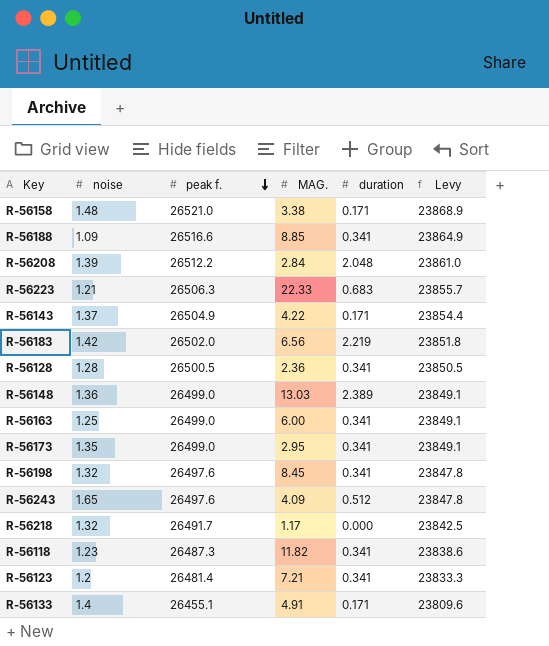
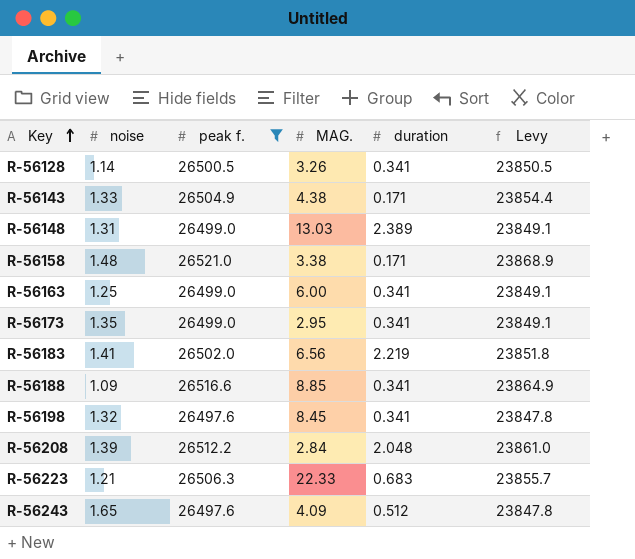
filter: none -> peak f. >= 26497.6
row order: peak f. descending -> Key ascending
R-56128 | noise: 1.28 -> 1.14
R-56128 | MAG.: 2.36 -> 3.26
R-56143 | noise: 1.37 -> 1.33
R-56143 | MAG.: 4.22 -> 4.38
R-56148 | noise: 1.36 -> 1.31
R-56183 | noise: 1.42 -> 1.41

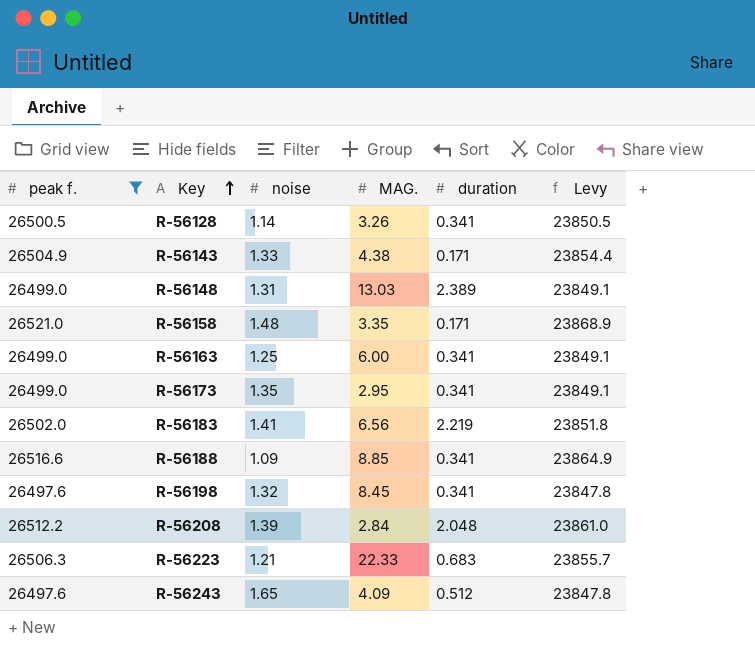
column peak f. | position: 3 -> 1
R-56158 | MAG.: 3.38 -> 3.35

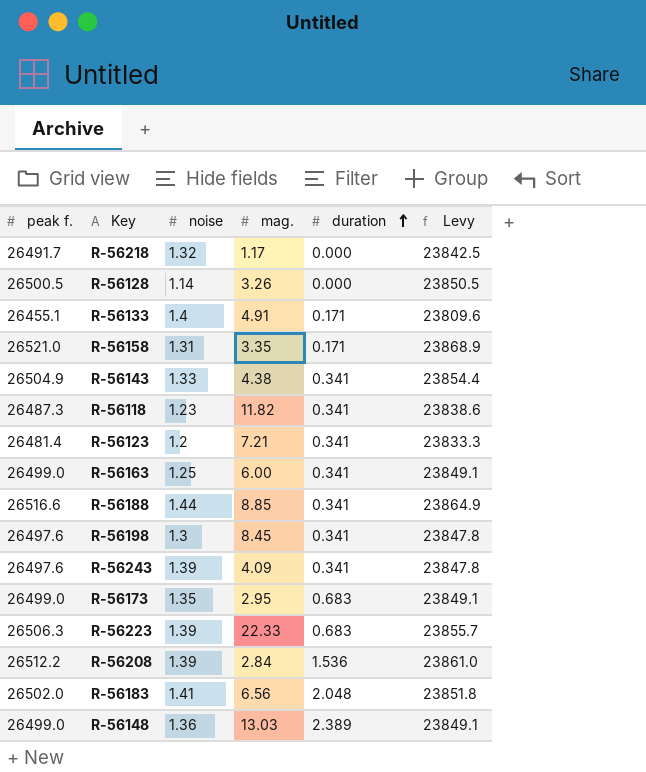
filter: peak f. >= 26497.6 -> none
row order: Key ascending -> duration ascending
column name: MAG. -> mag.
R-56128 | duration: 0.341 -> 0.000
R-56158 | noise: 1.48 -> 1.31
R-56143 | duration: 0.171 -> 0.341
R-56188 | noise: 1.09 -> 1.44
R-56198 | noise: 1.32 -> 1.3
R-56243 | noise: 1.65 -> 1.39
R-56243 | duration: 0.512 -> 0.341
R-56173 | duration: 0.341 -> 0.683
R-56223 | noise: 1.21 -> 1.39
R-56208 | duration: 2.048 -> 1.536
R-56183 | duration: 2.219 -> 2.048
R-56148 | noise: 1.31 -> 1.36

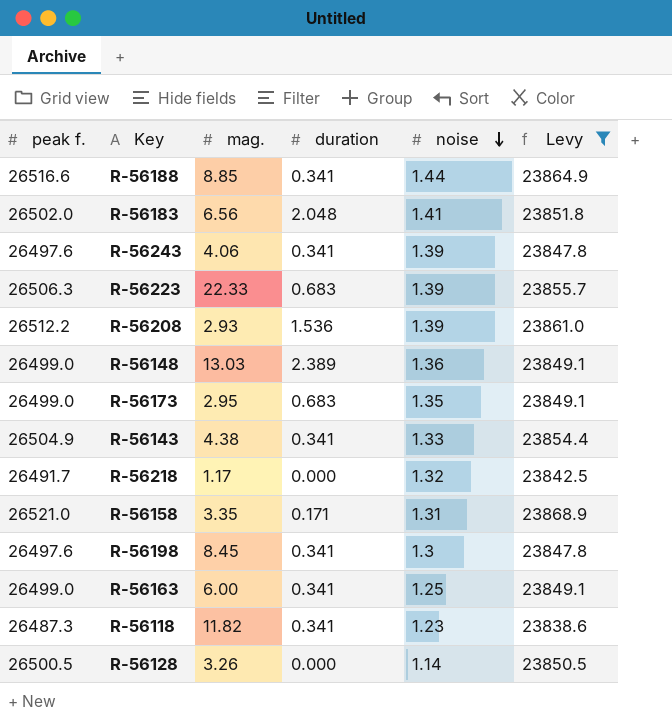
filter: none -> Levy >= 23838.6
row order: duration ascending -> noise descending
column noise | position: 3 -> 5
R-56243 | mag.: 4.09 -> 4.06
R-56208 | mag.: 2.84 -> 2.93

